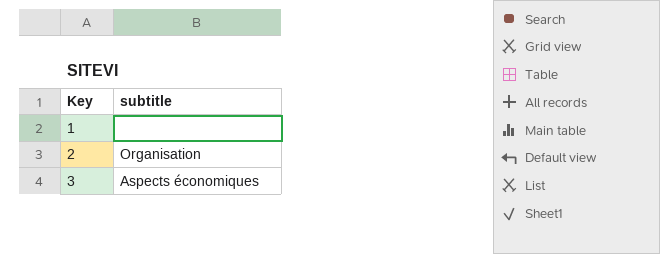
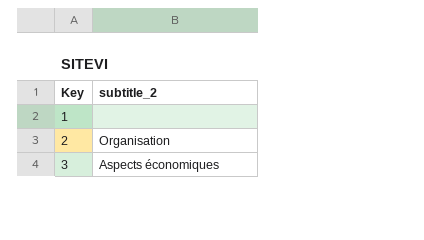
column name: subtitle -> subtitle_2

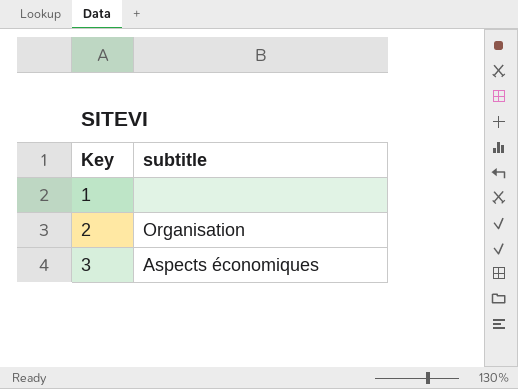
column name: subtitle_2 -> subtitle

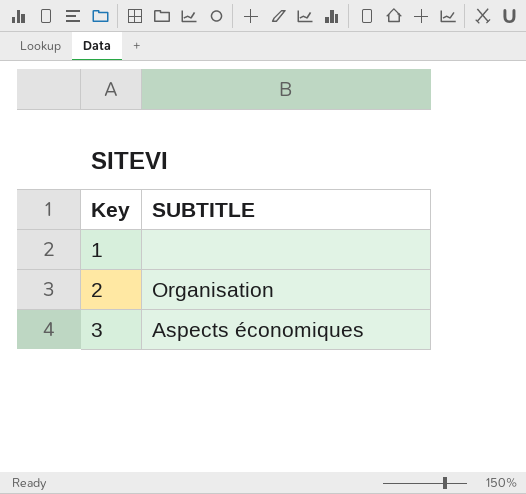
column name: subtitle -> SUBTITLE

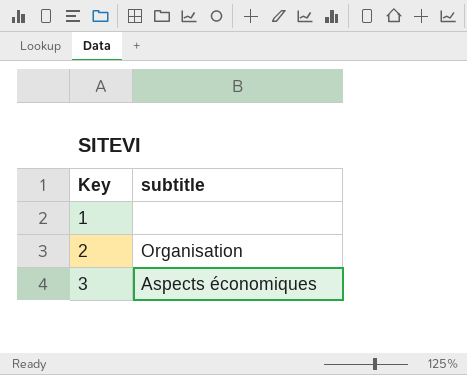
column name: SUBTITLE -> subtitle

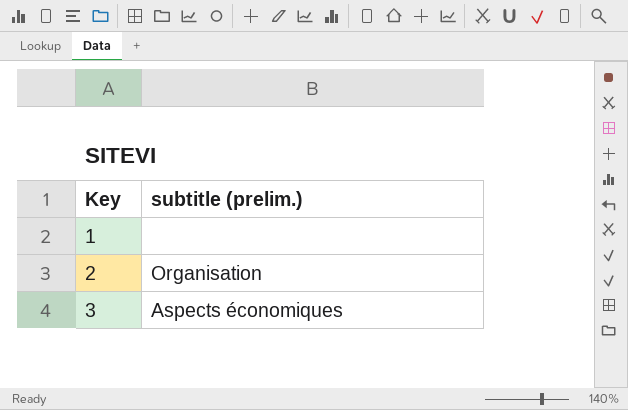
column name: subtitle -> subtitle (prelim.)

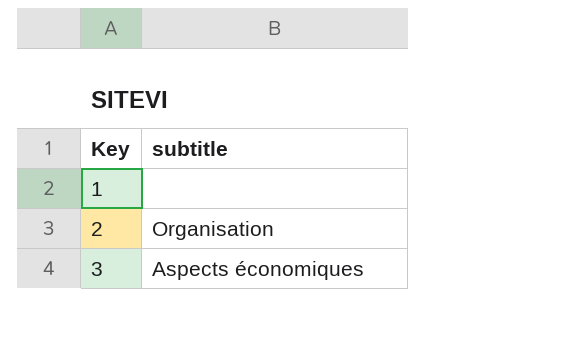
column name: subtitle (prelim.) -> subtitle

